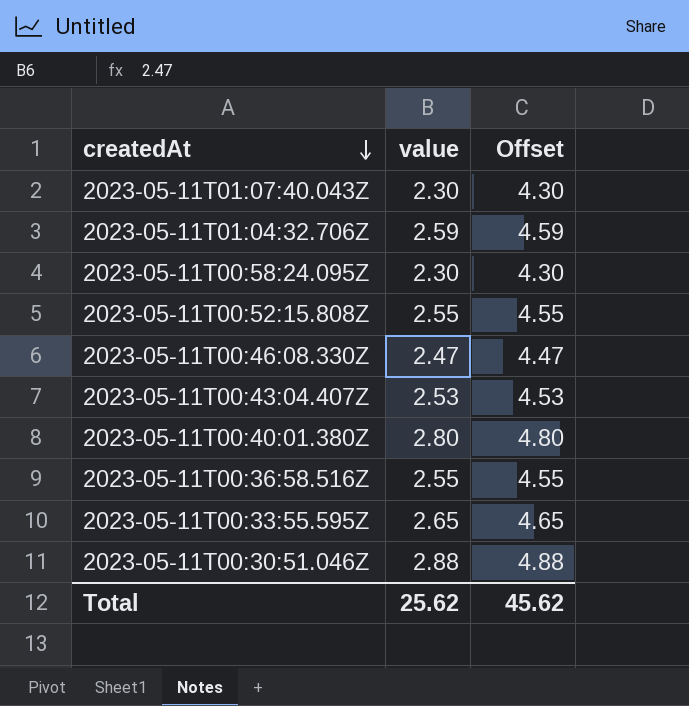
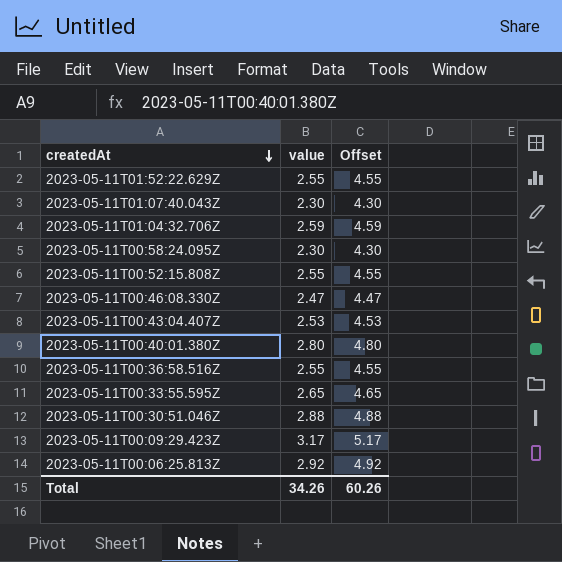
row 2023-05-11T01:52:22.629Z: none -> 2.55 | 4.55
row 2023-05-11T00:09:29.423Z: none -> 3.17 | 5.17
row 2023-05-11T00:06:25.813Z: none -> 2.92 | 4.92
Total | value: 25.62 -> 34.26
Total | Offset: 45.62 -> 60.26

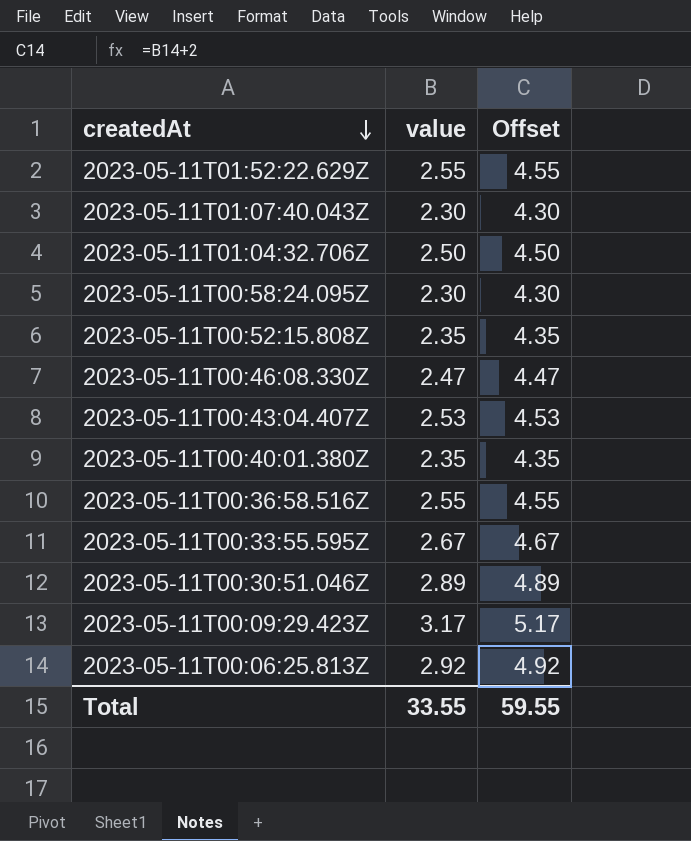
2023-05-11T01:04:32.706Z | value: 2.59 -> 2.50
2023-05-11T01:04:32.706Z | Offset: 4.59 -> 4.50
2023-05-11T00:52:15.808Z | value: 2.55 -> 2.35
2023-05-11T00:52:15.808Z | Offset: 4.55 -> 4.35
2023-05-11T00:40:01.380Z | value: 2.80 -> 2.35
2023-05-11T00:40:01.380Z | Offset: 4.80 -> 4.35
2023-05-11T00:33:55.595Z | value: 2.65 -> 2.67
2023-05-11T00:33:55.595Z | Offset: 4.65 -> 4.67
2023-05-11T00:30:51.046Z | value: 2.88 -> 2.89
2023-05-11T00:30:51.046Z | Offset: 4.88 -> 4.89
Total | value: 34.26 -> 33.55
Total | Offset: 60.26 -> 59.55

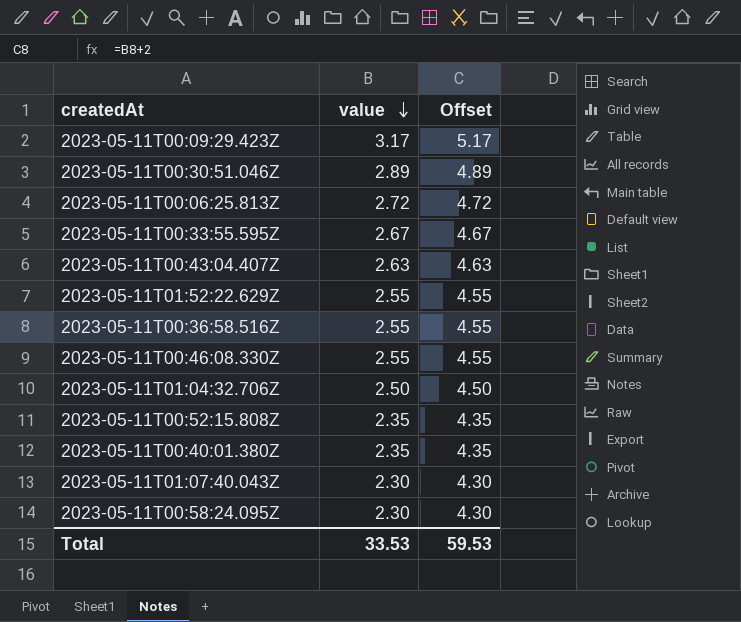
row order: createdAt descending -> value descending
2023-05-11T00:06:25.813Z | value: 2.92 -> 2.72
2023-05-11T00:06:25.813Z | Offset: 4.92 -> 4.72
2023-05-11T00:43:04.407Z | value: 2.53 -> 2.63
2023-05-11T00:43:04.407Z | Offset: 4.53 -> 4.63
2023-05-11T00:46:08.330Z | value: 2.47 -> 2.55
2023-05-11T00:46:08.330Z | Offset: 4.47 -> 4.55
Total | value: 33.55 -> 33.53
Total | Offset: 59.55 -> 59.53

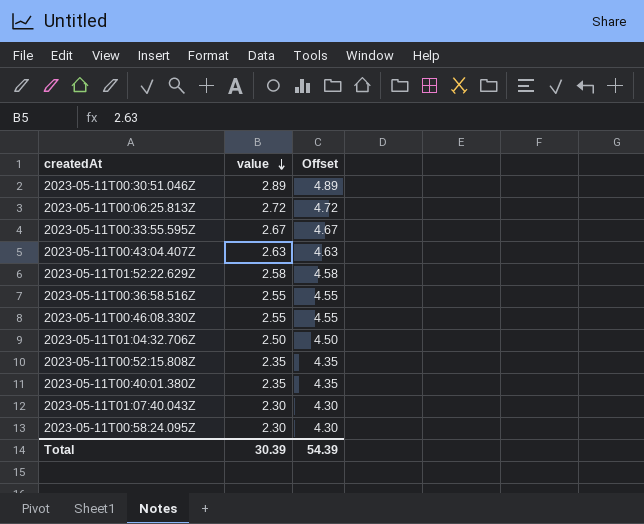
row 2023-05-11T00:09:29.423Z: 3.17 | 5.17 -> none
2023-05-11T01:52:22.629Z | value: 2.55 -> 2.58
2023-05-11T01:52:22.629Z | Offset: 4.55 -> 4.58
Total | value: 33.53 -> 30.39
Total | Offset: 59.53 -> 54.39

